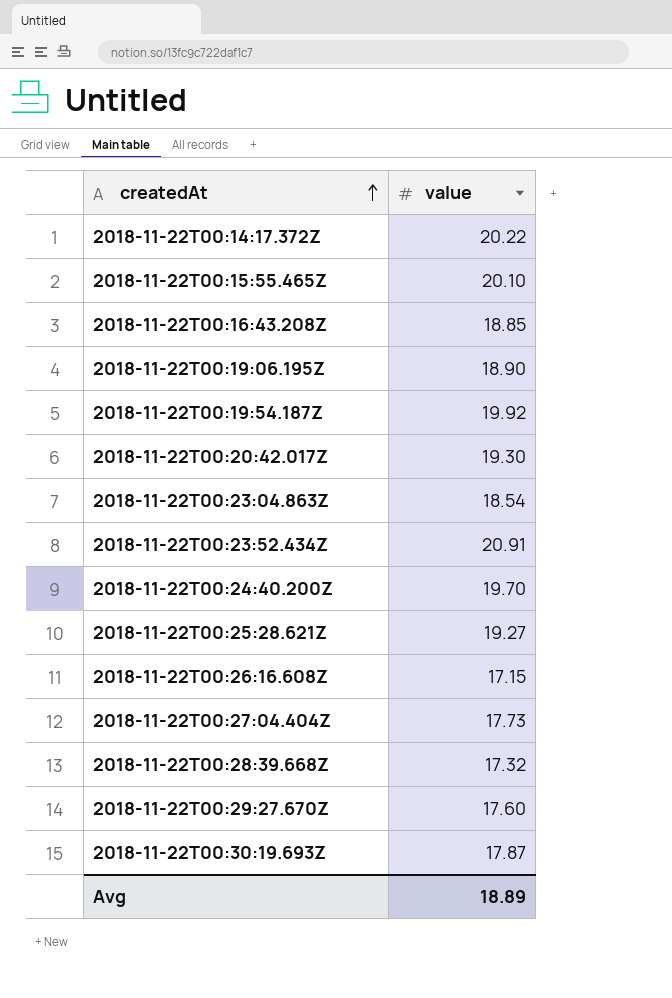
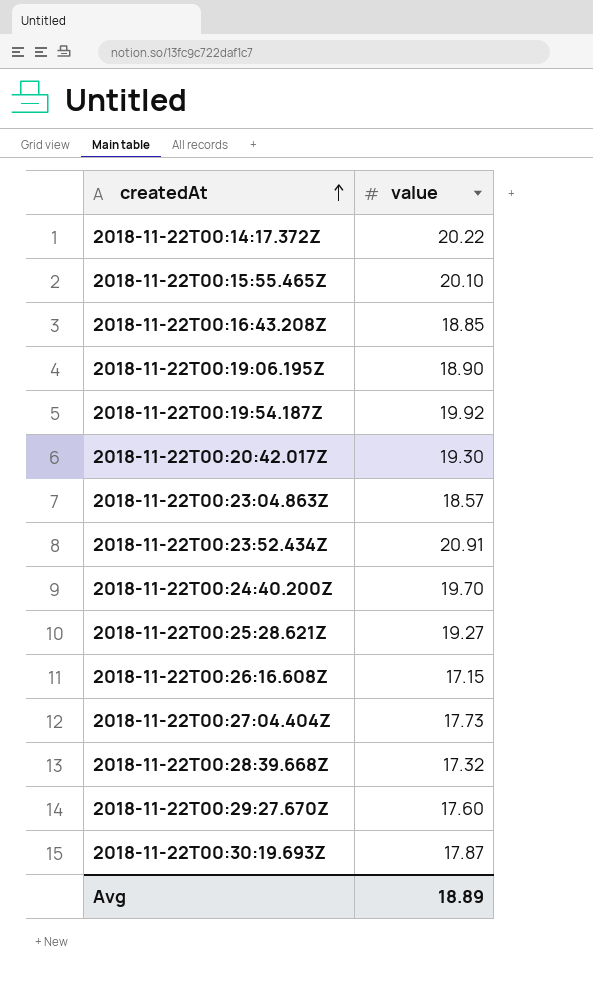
2018-11-22T00:23:04.863Z | value: 18.54 -> 18.57

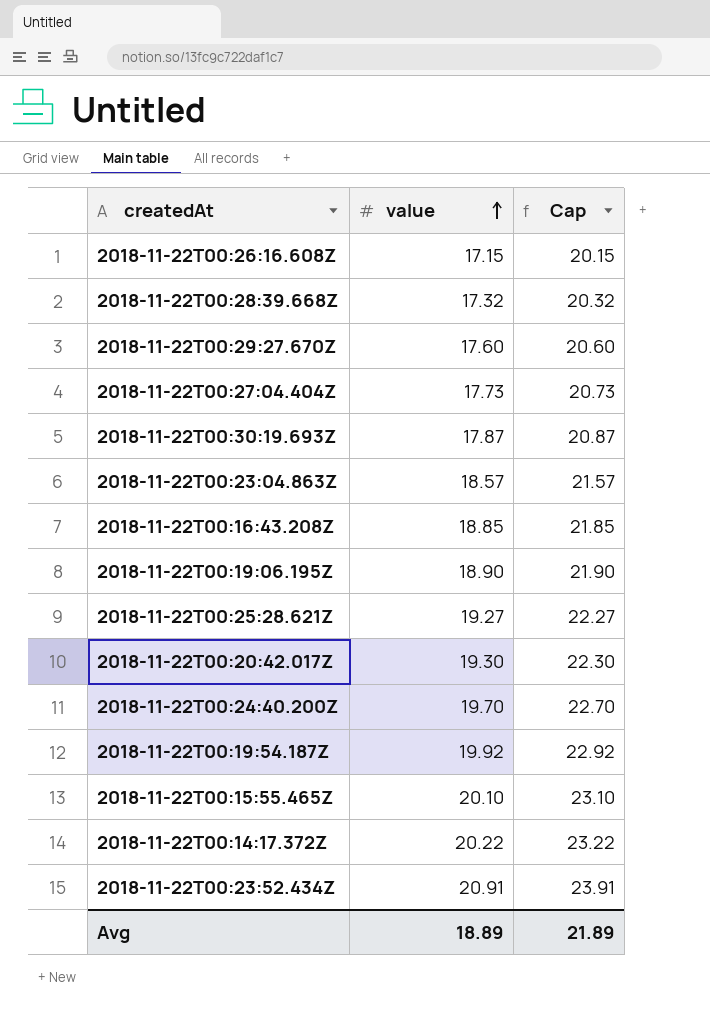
row order: createdAt ascending -> value ascending
column Cap | formula: none -> [value] + 3

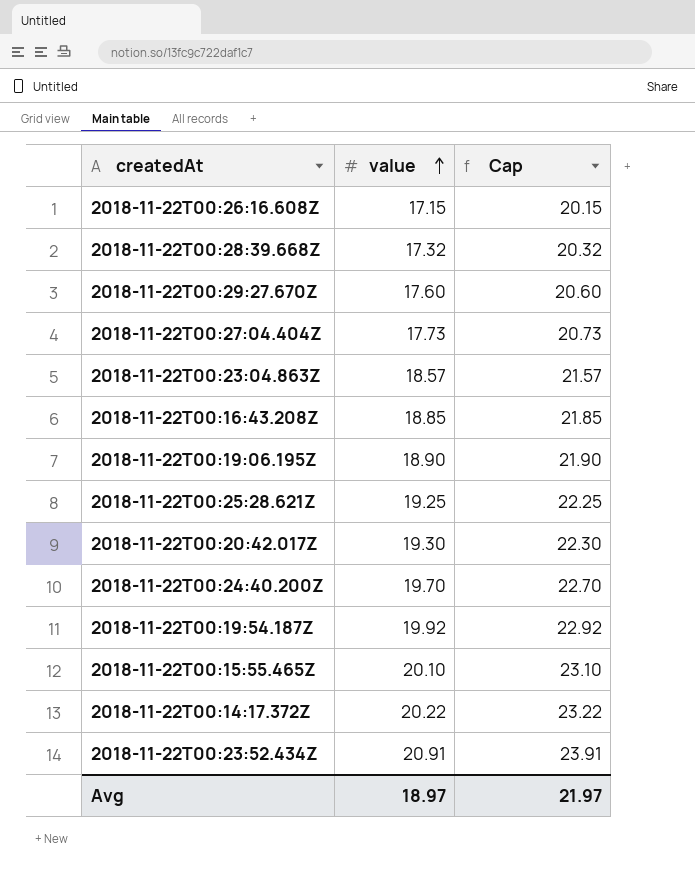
row 2018-11-22T00:30:19.693Z: 17.87 | 20.87 -> none
2018-11-22T00:25:28.621Z | value: 19.27 -> 19.25
2018-11-22T00:25:28.621Z | Cap: 22.27 -> 22.25
Avg | value: 18.89 -> 18.97
Avg | Cap: 21.89 -> 21.97

